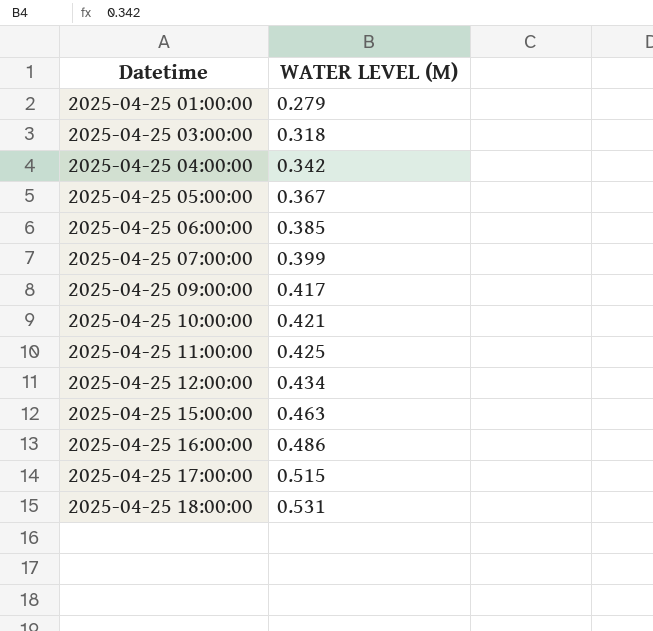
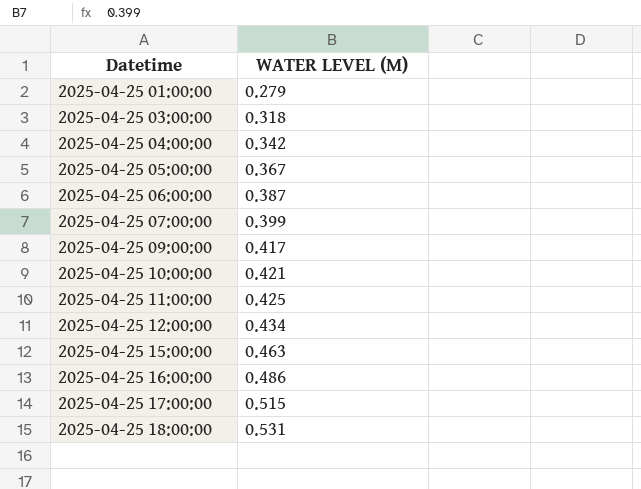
2025-04-25 06:00:00 | WATER LEVEL (M): 0.385 -> 0.387

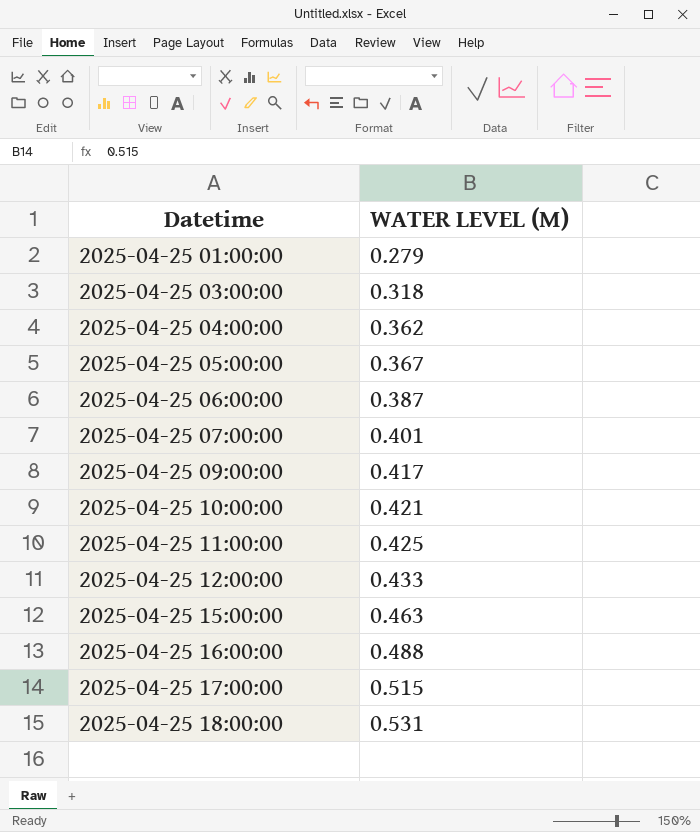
2025-04-25 04:00:00 | WATER LEVEL (M): 0.342 -> 0.362
2025-04-25 07:00:00 | WATER LEVEL (M): 0.399 -> 0.401
2025-04-25 12:00:00 | WATER LEVEL (M): 0.434 -> 0.433
2025-04-25 16:00:00 | WATER LEVEL (M): 0.486 -> 0.488

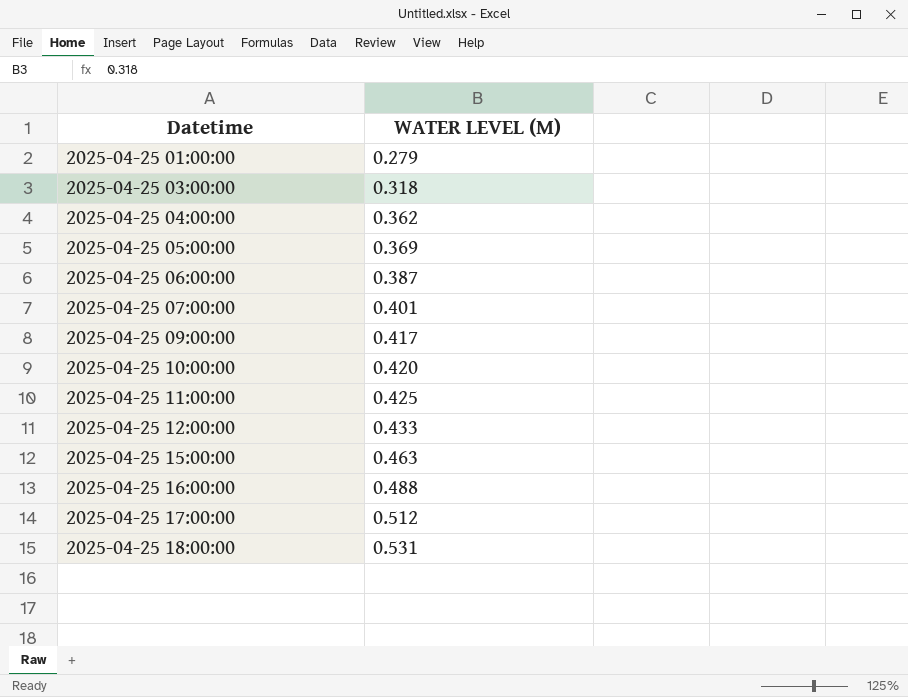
2025-04-25 05:00:00 | WATER LEVEL (M): 0.367 -> 0.369
2025-04-25 10:00:00 | WATER LEVEL (M): 0.421 -> 0.420
2025-04-25 17:00:00 | WATER LEVEL (M): 0.515 -> 0.512

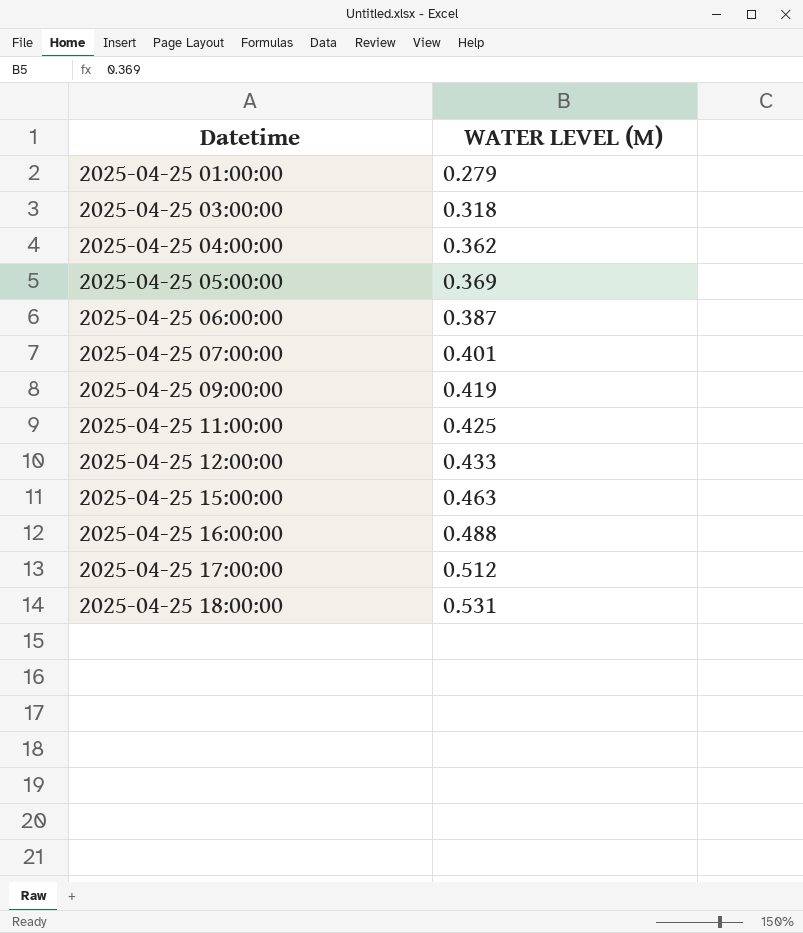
row 2025-04-25 10:00:00: 0.420 -> none
2025-04-25 09:00:00 | WATER LEVEL (M): 0.417 -> 0.419

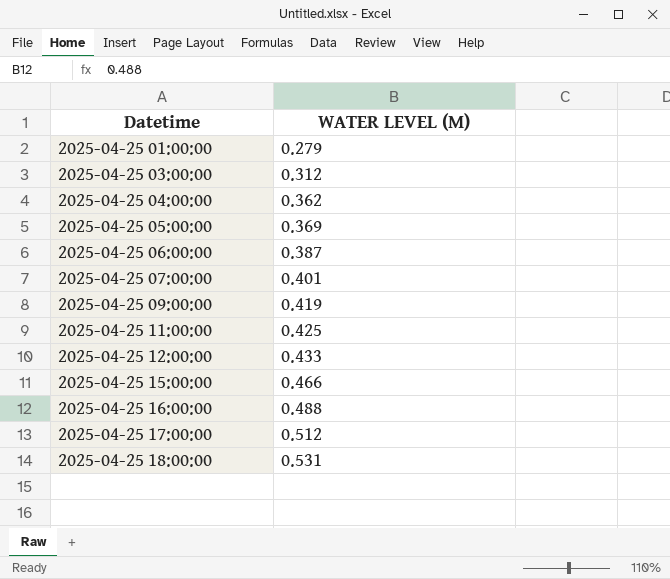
2025-04-25 03:00:00 | WATER LEVEL (M): 0.318 -> 0.312
2025-04-25 15:00:00 | WATER LEVEL (M): 0.463 -> 0.466

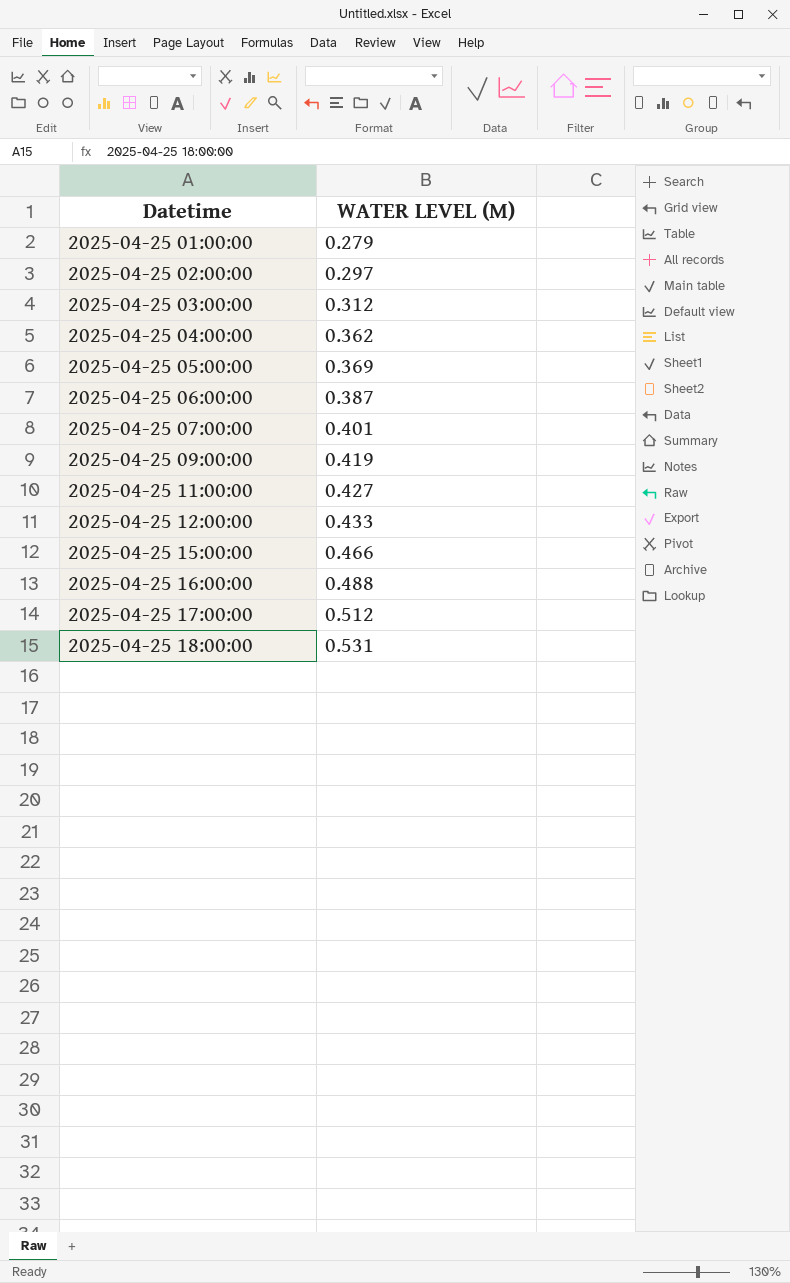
row 2025-04-25 02:00:00: none -> 0.297
2025-04-25 11:00:00 | WATER LEVEL (M): 0.425 -> 0.427

